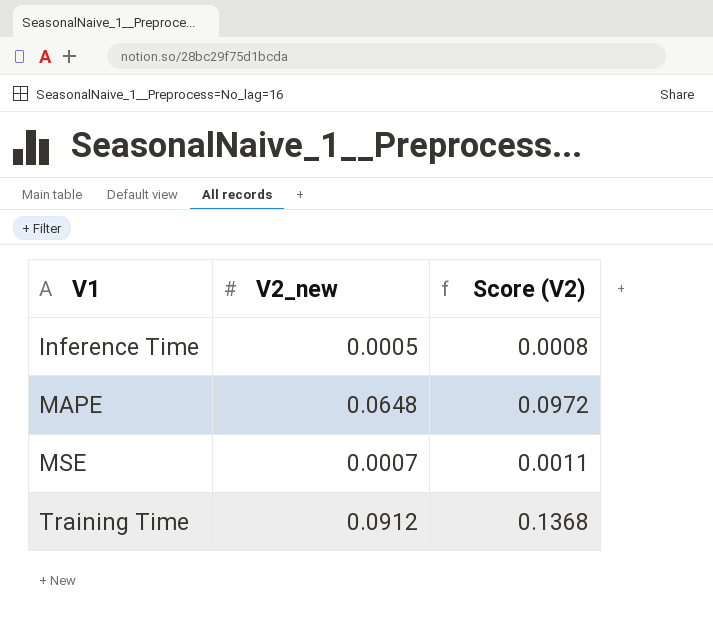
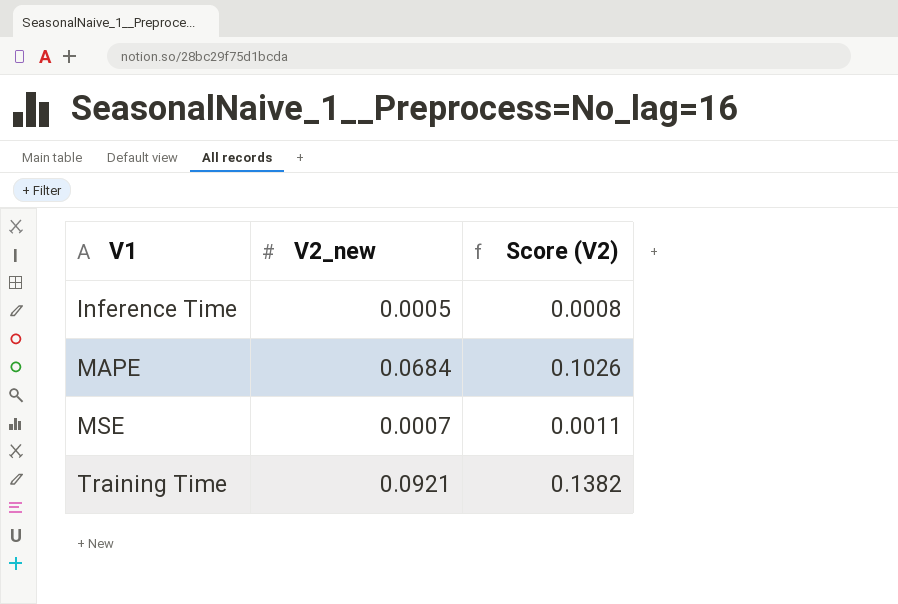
MAPE | V2_new: 0.0648 -> 0.0684
MAPE | Score (V2): 0.0972 -> 0.1026
Training Time | V2_new: 0.0912 -> 0.0921
Training Time | Score (V2): 0.1368 -> 0.1382

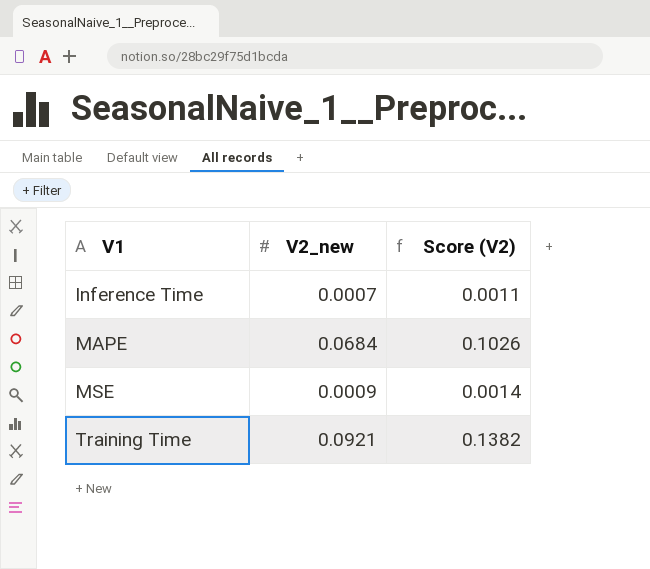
Inference Time | V2_new: 0.0005 -> 0.0007
Inference Time | Score (V2): 0.0008 -> 0.0011
MSE | V2_new: 0.0007 -> 0.0009
MSE | Score (V2): 0.0011 -> 0.0014

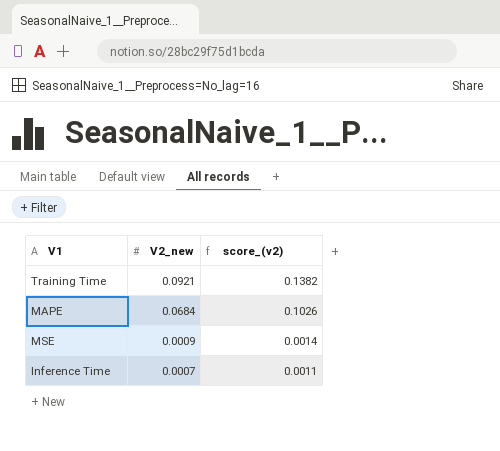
row order: V1 ascending -> V2_new descending
column name: Score (V2) -> score_(v2)

